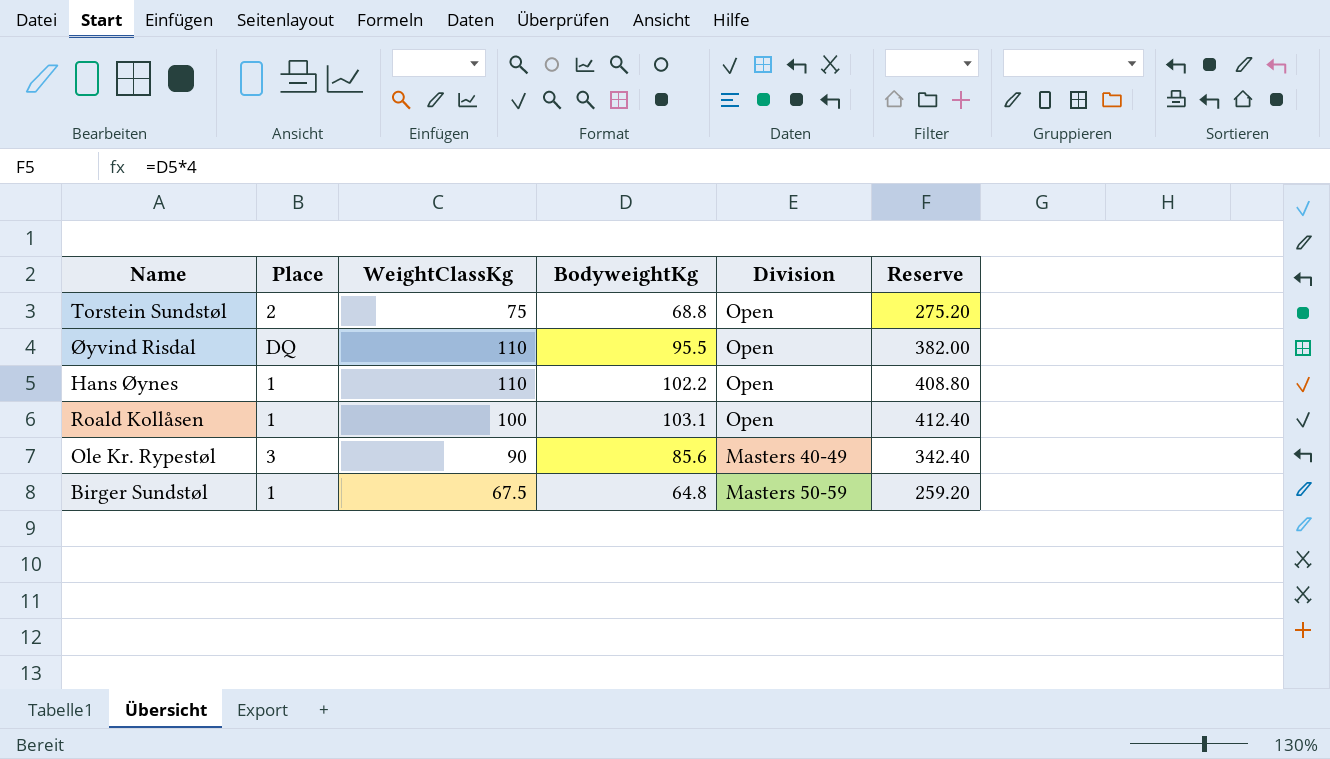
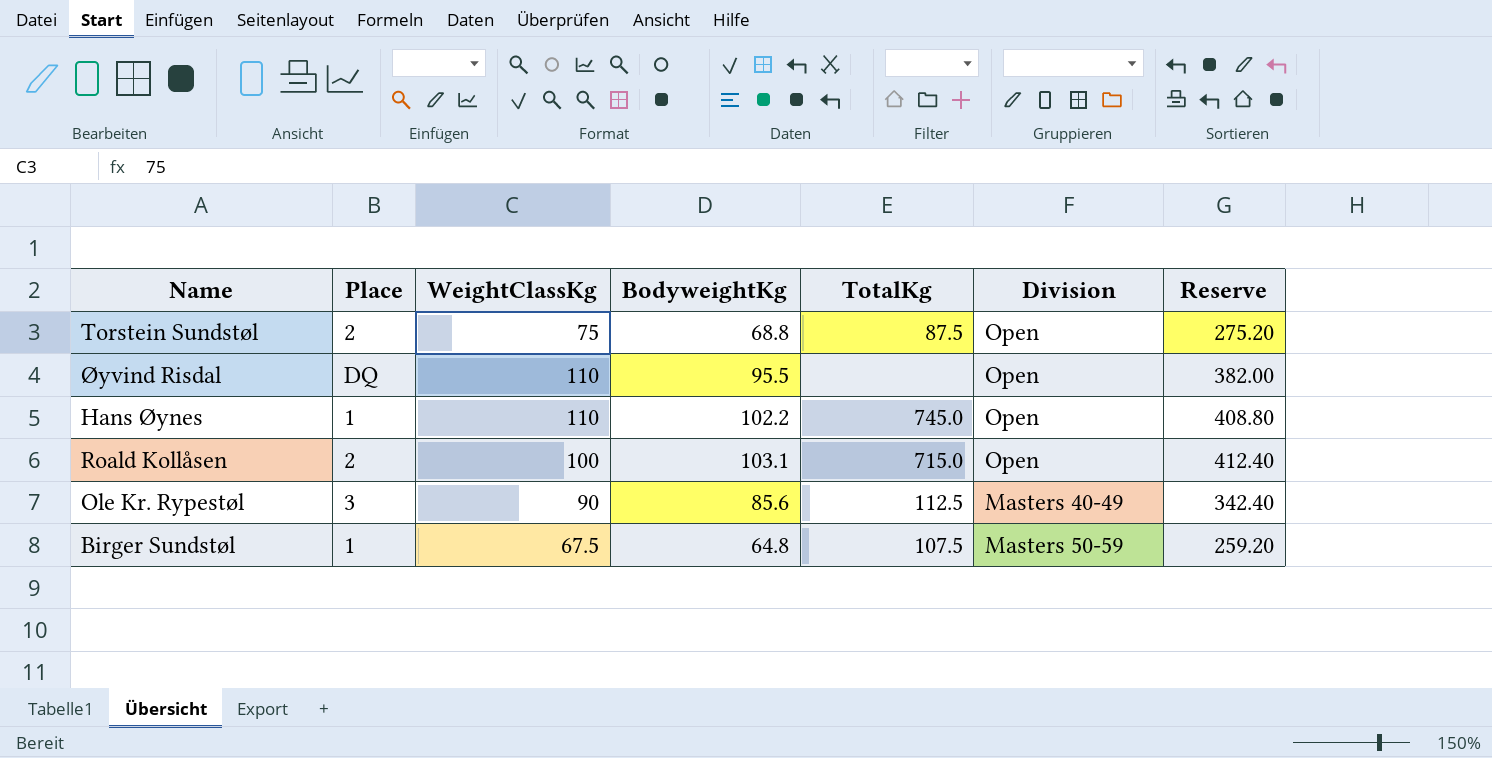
column TotalKg | position: none -> 5
Roald Kollåsen | Place: 1 -> 2

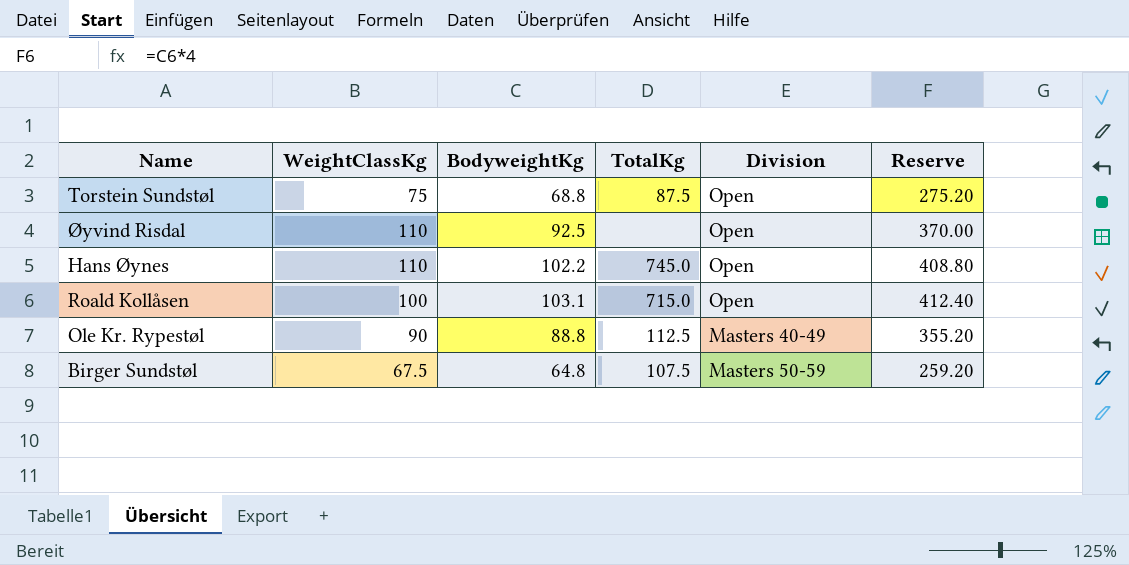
column Place | position: 2 -> none
Øyvind Risdal | BodyweightKg: 95.5 -> 92.5
Øyvind Risdal | Reserve: 382.00 -> 370.00
Ole Kr. Rypestøl | BodyweightKg: 85.6 -> 88.8
Ole Kr. Rypestøl | Reserve: 342.40 -> 355.20

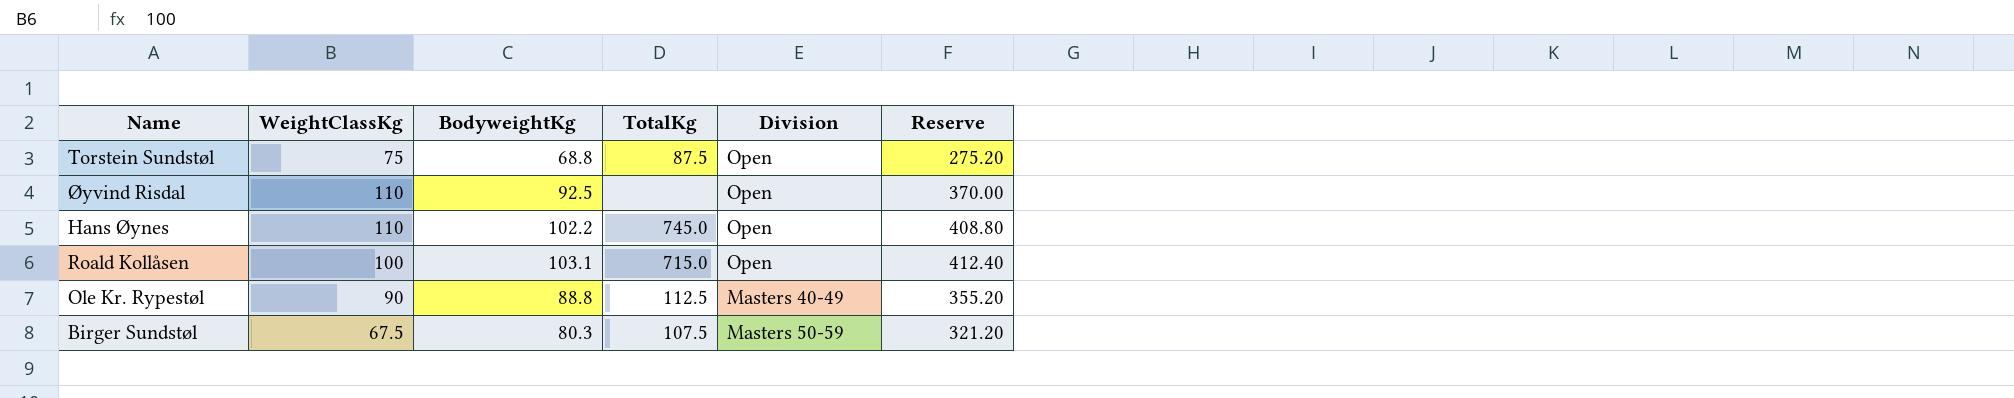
Birger Sundstøl | BodyweightKg: 64.8 -> 80.3
Birger Sundstøl | Reserve: 259.20 -> 321.20

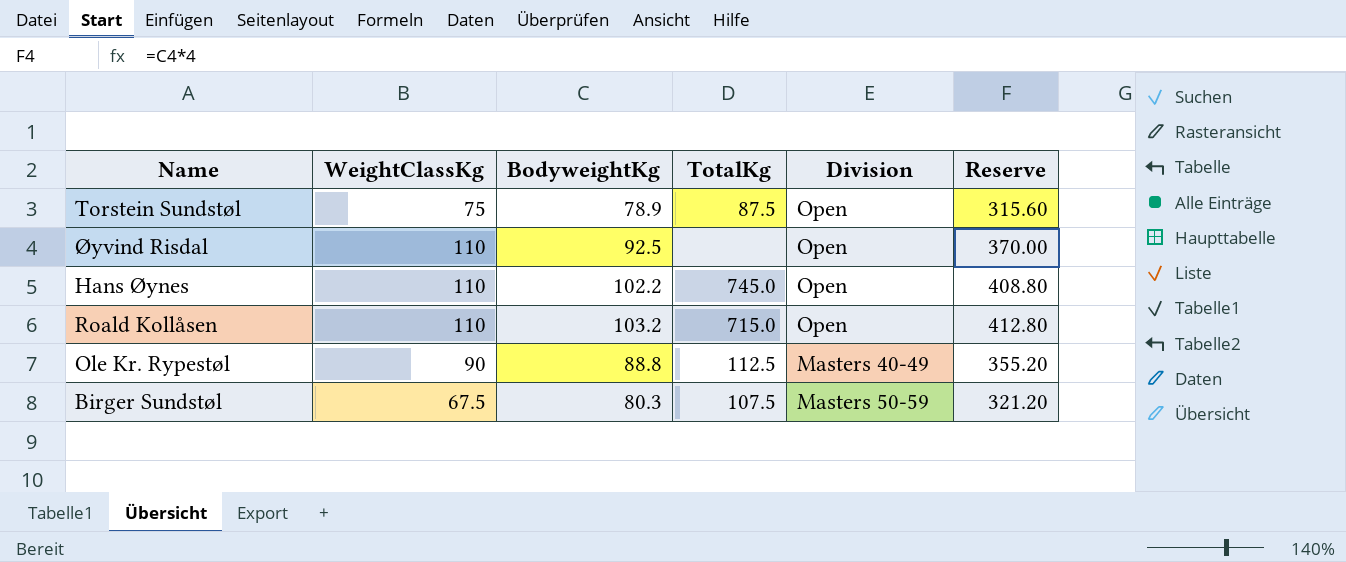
Torstein Sundstøl | BodyweightKg: 68.8 -> 78.9
Torstein Sundstøl | Reserve: 275.20 -> 315.60
Roald Kollåsen | WeightClassKg: 100 -> 110
Roald Kollåsen | BodyweightKg: 103.1 -> 103.2
Roald Kollåsen | Reserve: 412.40 -> 412.80

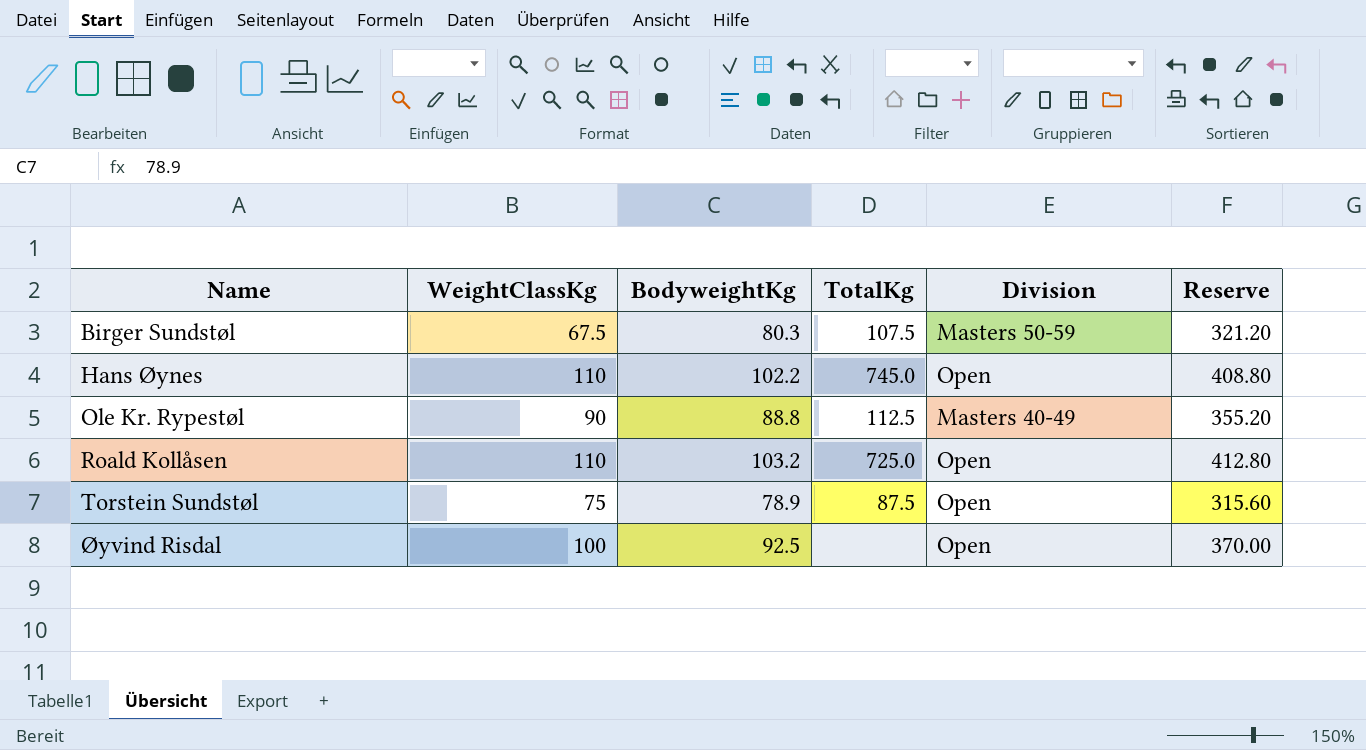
row order: none -> Name ascending
Roald Kollåsen | TotalKg: 715.0 -> 725.0
Øyvind Risdal | WeightClassKg: 110 -> 100

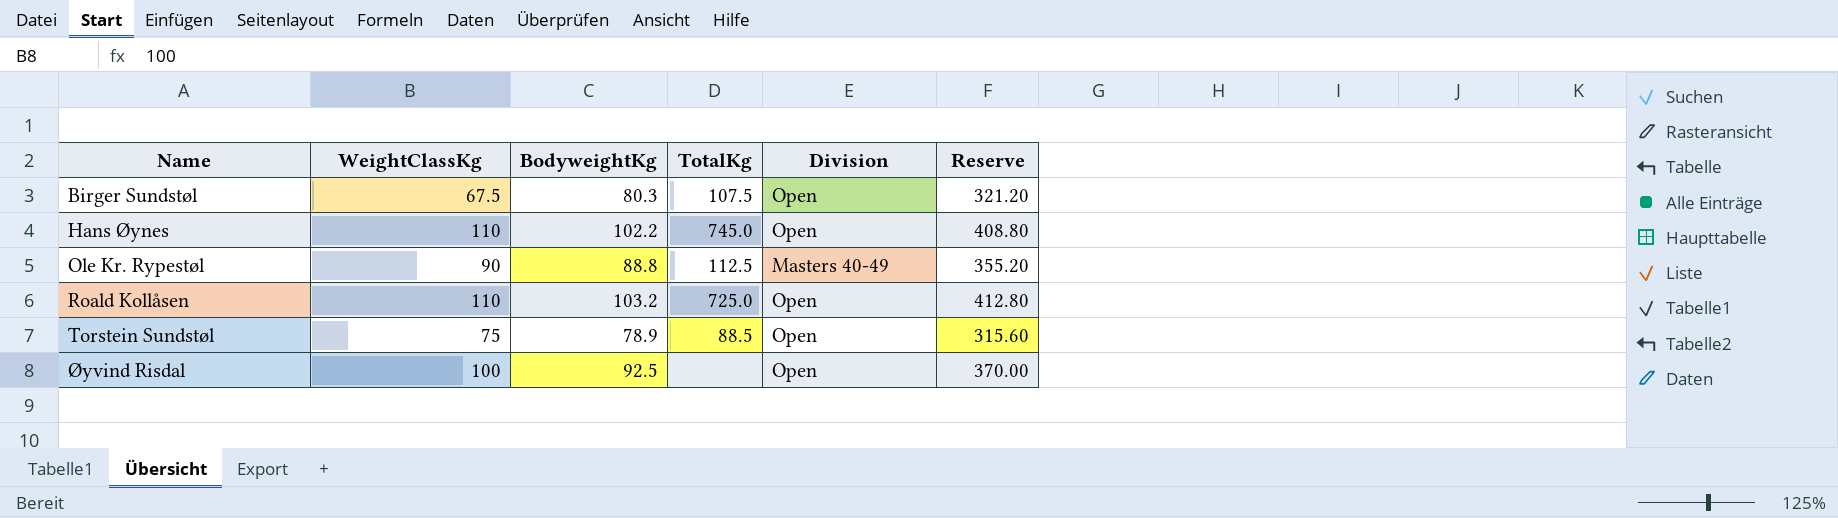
Birger Sundstøl | Division: Masters 50-59 -> Open
Torstein Sundstøl | TotalKg: 87.5 -> 88.5

